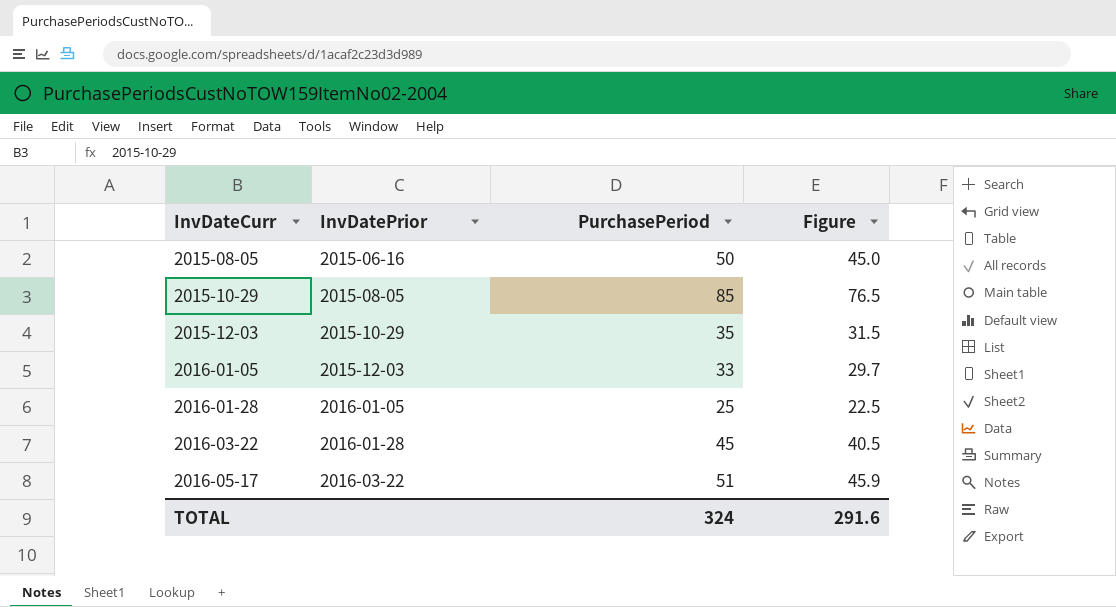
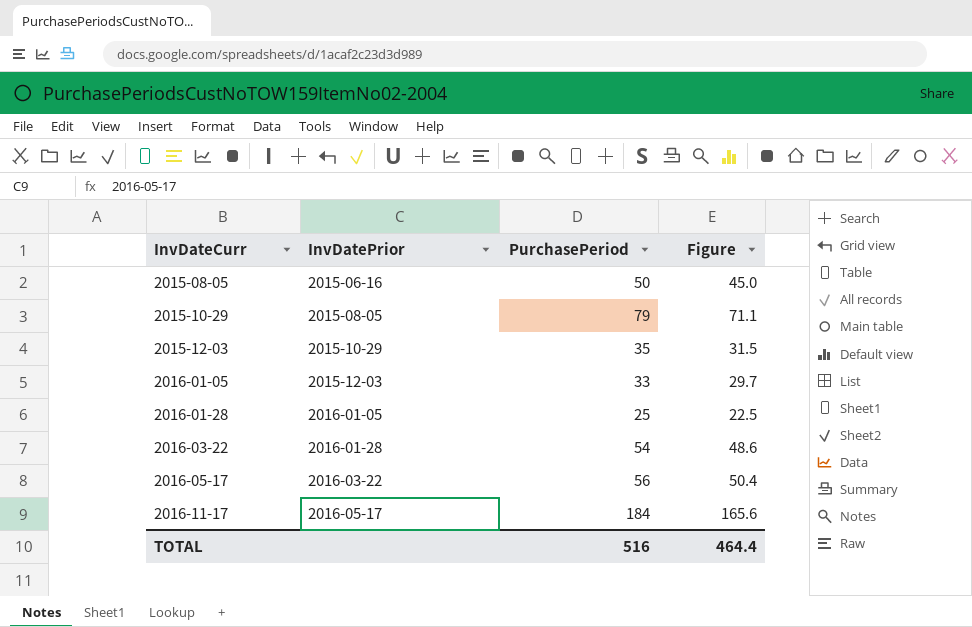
2015-10-29 | PurchasePeriod: 85 -> 79
2015-10-29 | Figure: 76.5 -> 71.1
2016-03-22 | PurchasePeriod: 45 -> 54
2016-03-22 | Figure: 40.5 -> 48.6
2016-05-17 | PurchasePeriod: 51 -> 56
2016-05-17 | Figure: 45.9 -> 50.4
row 2016-11-17: none -> 2016-05-17 | 184 | 165.6
TOTAL | PurchasePeriod: 324 -> 516
TOTAL | Figure: 291.6 -> 464.4

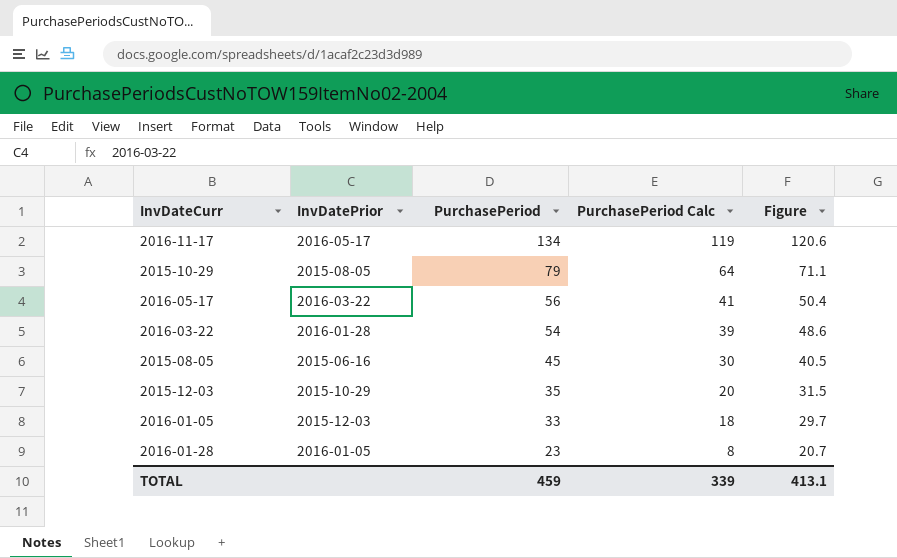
row order: InvDateCurr ascending -> PurchasePeriod descending
column PurchasePeriod Calc | formula: none -> [PurchasePeriod] - 15
2016-11-17 | PurchasePeriod: 184 -> 134
2016-11-17 | Figure: 165.6 -> 120.6
2015-08-05 | PurchasePeriod: 50 -> 45
2015-08-05 | Figure: 45.0 -> 40.5
2016-01-28 | PurchasePeriod: 25 -> 23
2016-01-28 | Figure: 22.5 -> 20.7
TOTAL | PurchasePeriod: 516 -> 459
TOTAL | Figure: 464.4 -> 413.1

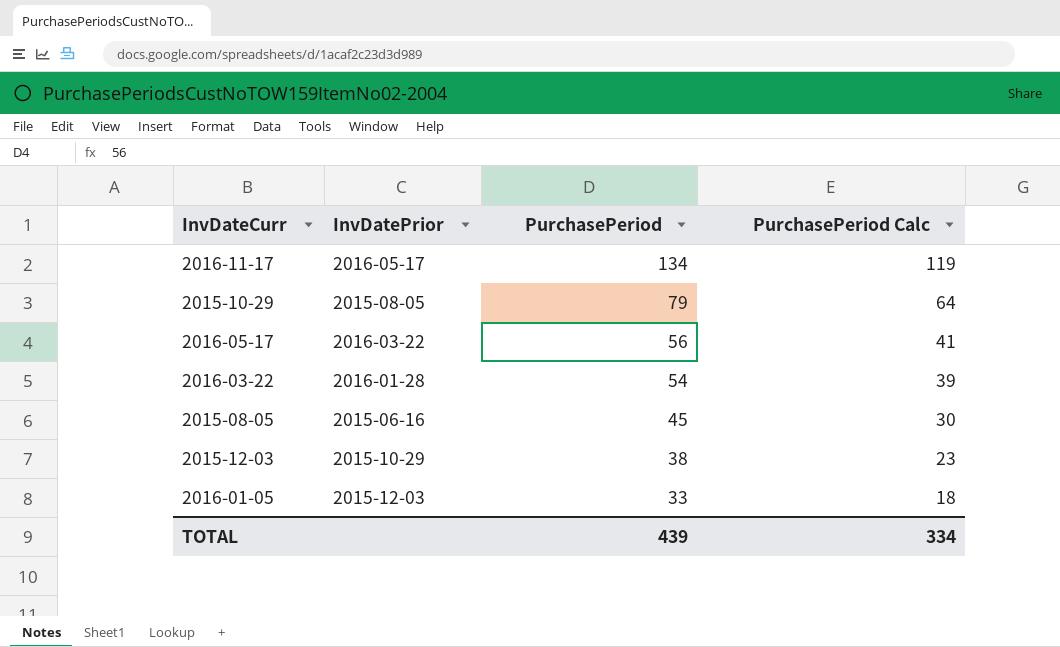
column Figure | formula: [PurchasePeriod] * 0.9 -> none
row 2016-01-28: 2016-01-05 | 23 | 8 | 20.7 -> none
2015-12-03 | PurchasePeriod: 35 -> 38
2015-12-03 | PurchasePeriod Calc: 20 -> 23
TOTAL | PurchasePeriod: 459 -> 439
TOTAL | PurchasePeriod Calc: 339 -> 334

